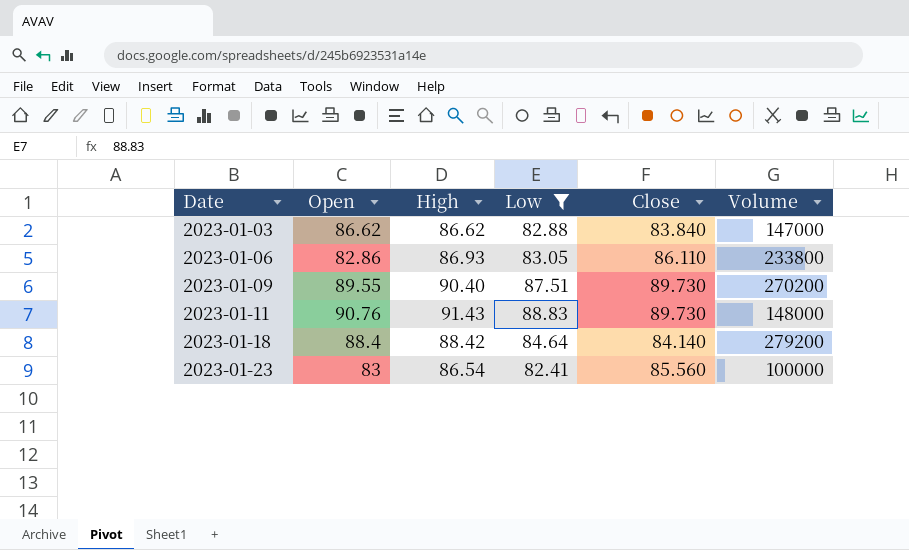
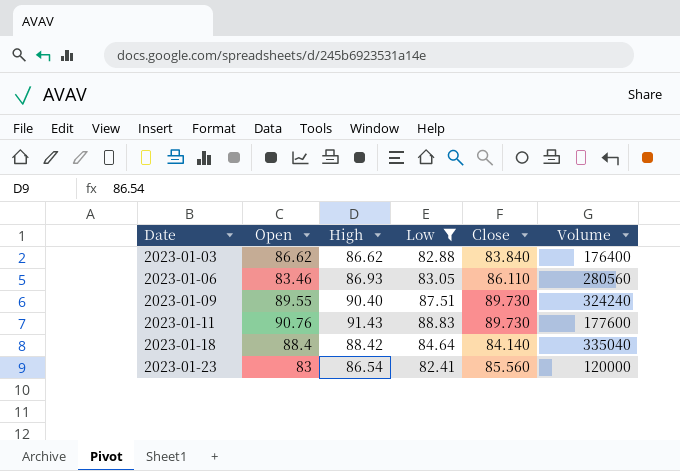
2023-01-03 | Volume: 147000 -> 176400
2023-01-06 | Open: 82.86 -> 83.46
2023-01-06 | Volume: 233800 -> 280560
2023-01-09 | Volume: 270200 -> 324240
2023-01-11 | Volume: 148000 -> 177600
2023-01-18 | Volume: 279200 -> 335040
2023-01-23 | Volume: 100000 -> 120000

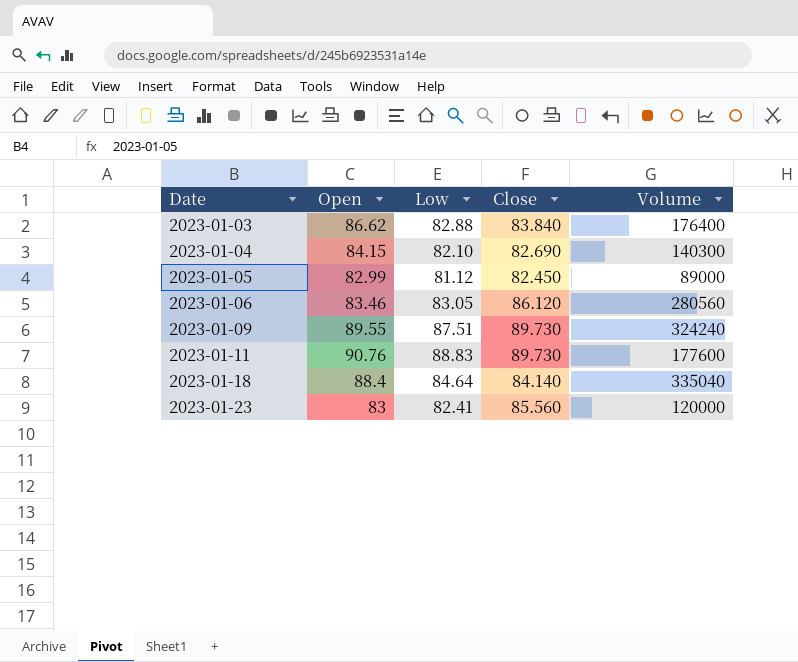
filter: Low >= 82.41 -> none
column High | position: 3 -> none
2023-01-06 | Close: 86.110 -> 86.120

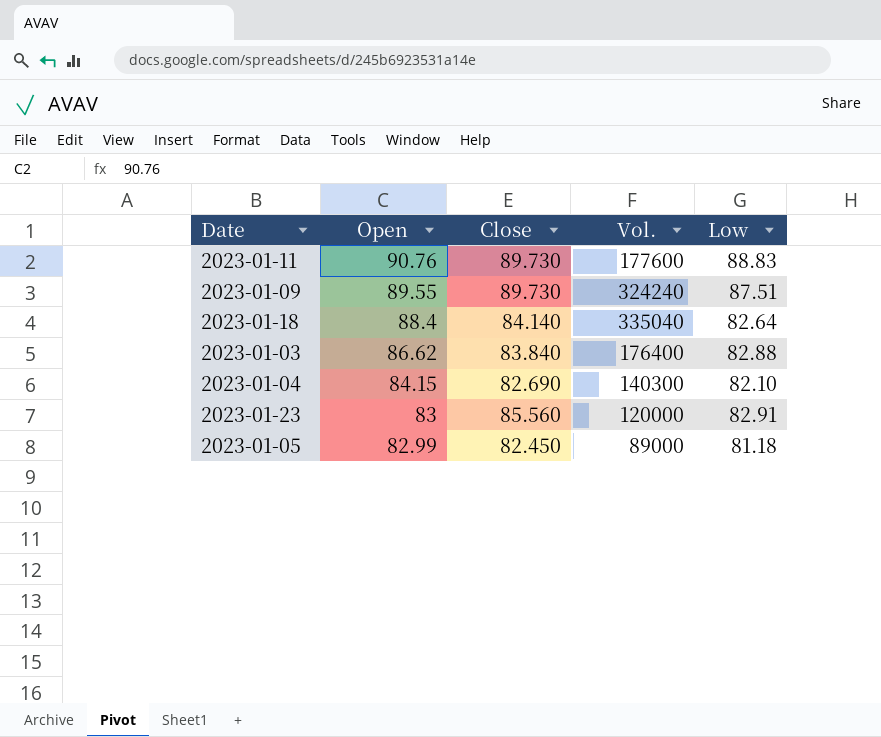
row order: Date ascending -> Open descending
column name: Volume -> Vol.
column Low | position: 3 -> 5
row 2023-01-06: 83.46 | 83.05 | 86.120 | 280560 -> none
2023-01-18 | Low: 84.64 -> 82.64
2023-01-23 | Low: 82.41 -> 82.91
2023-01-05 | Low: 81.12 -> 81.18

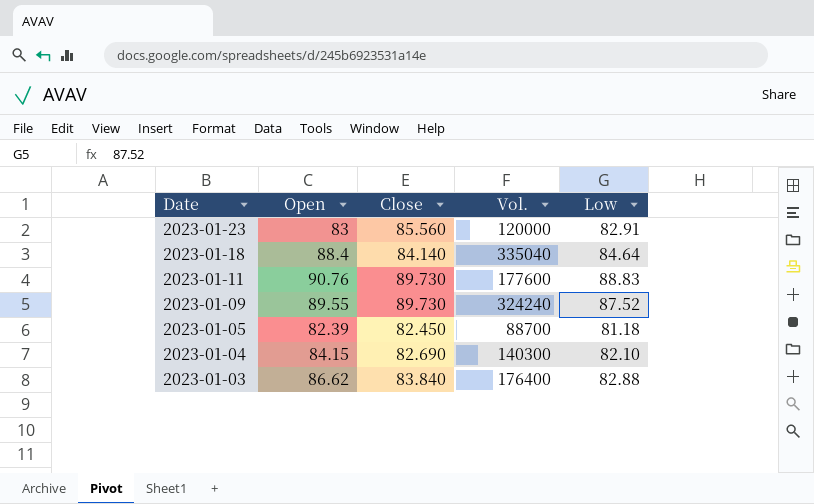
row order: Open descending -> Date descending
2023-01-18 | Low: 82.64 -> 84.64
2023-01-09 | Low: 87.51 -> 87.52
2023-01-05 | Open: 82.99 -> 82.39
2023-01-05 | Vol.: 89000 -> 88700

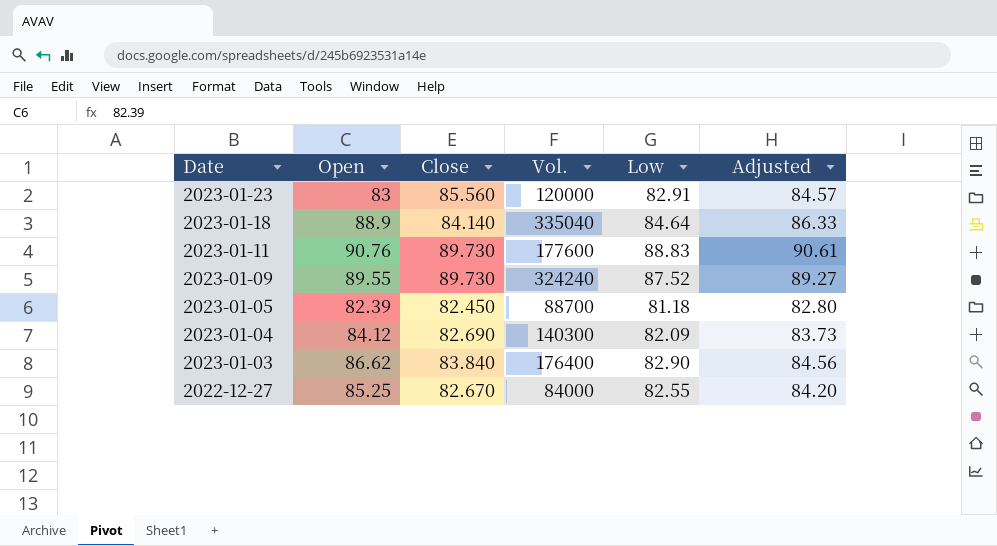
column Adjusted | formula: none -> [Low] * 1.02
2023-01-18 | Open: 88.4 -> 88.9
2023-01-04 | Open: 84.15 -> 84.12
2023-01-04 | Low: 82.10 -> 82.09
2023-01-03 | Low: 82.88 -> 82.90
row 2022-12-27: none -> 85.25 | 82.670 | 84000 | 82.55 | 84.20

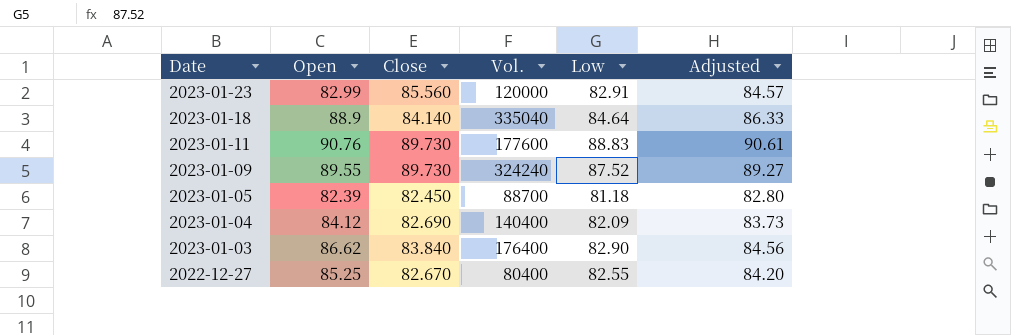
2023-01-23 | Open: 83 -> 82.99
2023-01-04 | Vol.: 140300 -> 140400
2022-12-27 | Vol.: 84000 -> 80400

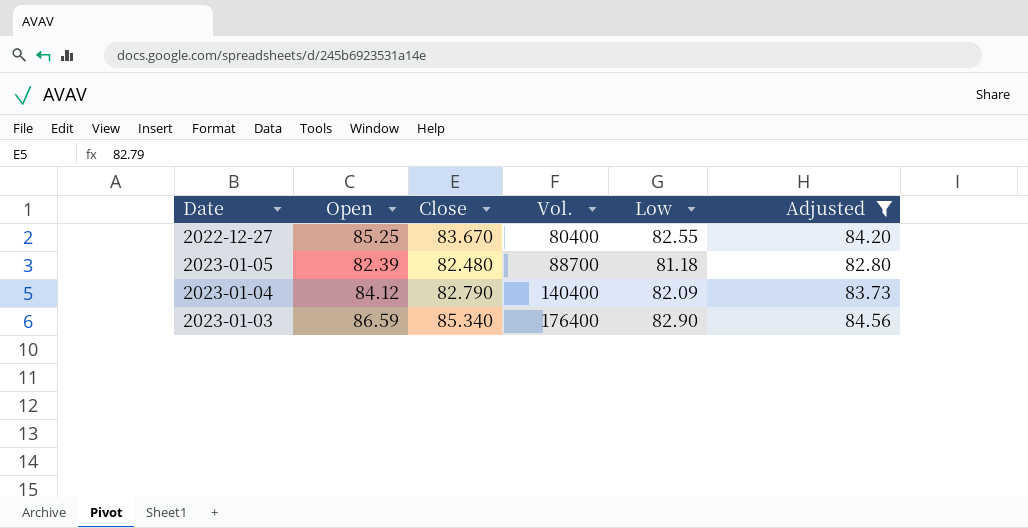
filter: none -> Adjusted <= 84.56
row order: Date descending -> Vol. ascending
2022-12-27 | Close: 82.670 -> 83.670
2023-01-05 | Close: 82.450 -> 82.480
2023-01-04 | Close: 82.690 -> 82.790
2023-01-03 | Open: 86.62 -> 86.59
2023-01-03 | Close: 83.840 -> 85.340

